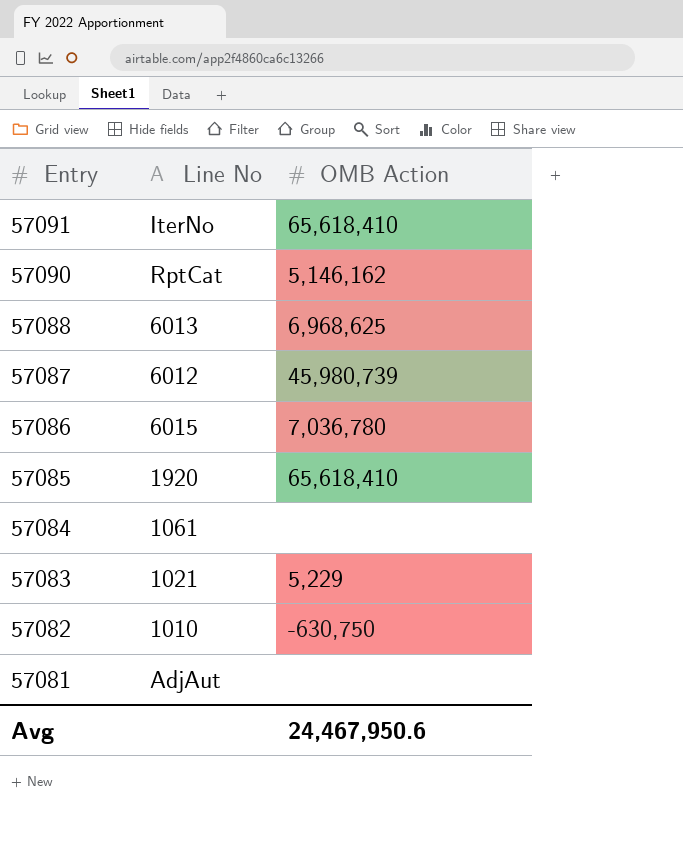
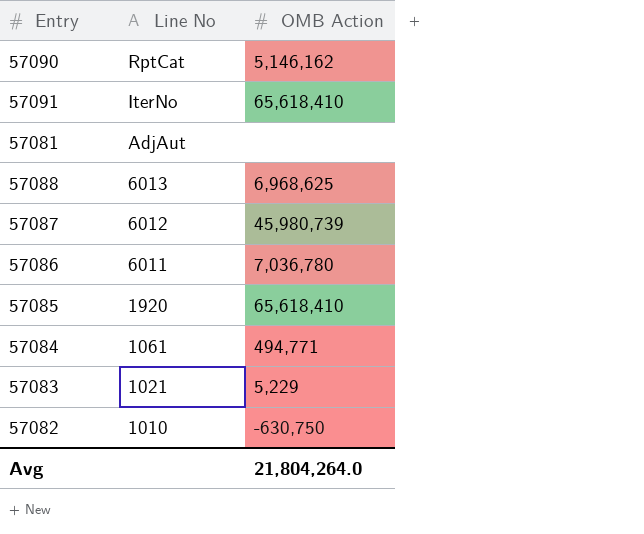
row order: Entry descending -> Line No descending
57086 | Line No: 6015 -> 6011
57084 | OMB Action: none -> 494,771
Avg | OMB Action: 24,467,950.6 -> 21,804,264.0

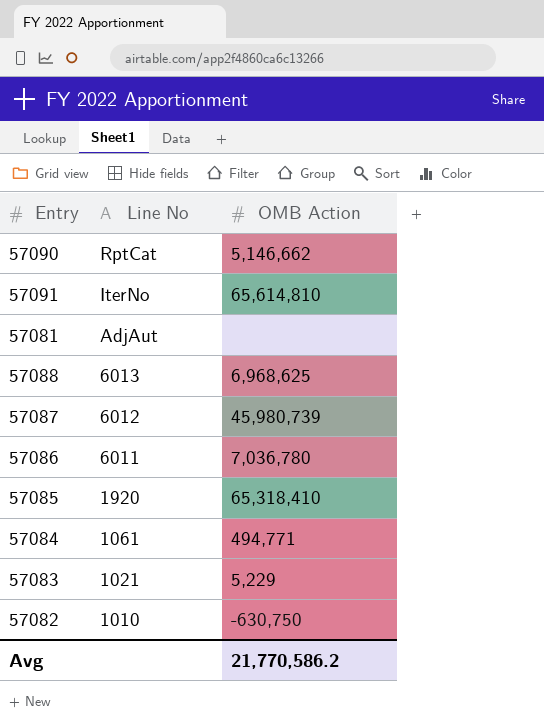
57090 | OMB Action: 5,146,162 -> 5,146,662
57091 | OMB Action: 65,618,410 -> 65,614,810
57085 | OMB Action: 65,618,410 -> 65,318,410
Avg | OMB Action: 21,804,264.0 -> 21,770,586.2

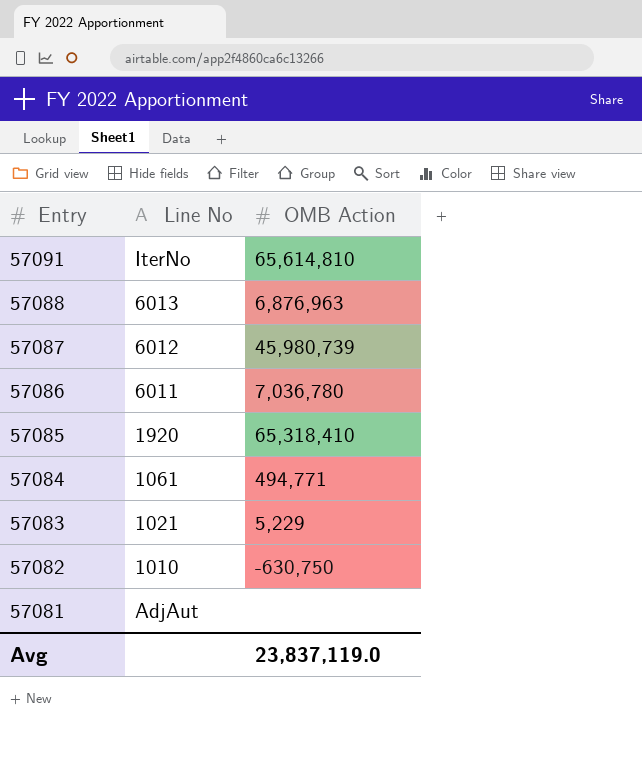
row order: Line No descending -> Entry descending
row 57090: RptCat | 5,146,662 -> none
57088 | OMB Action: 6,968,625 -> 6,876,963
Avg | OMB Action: 21,770,586.2 -> 23,837,119.0

